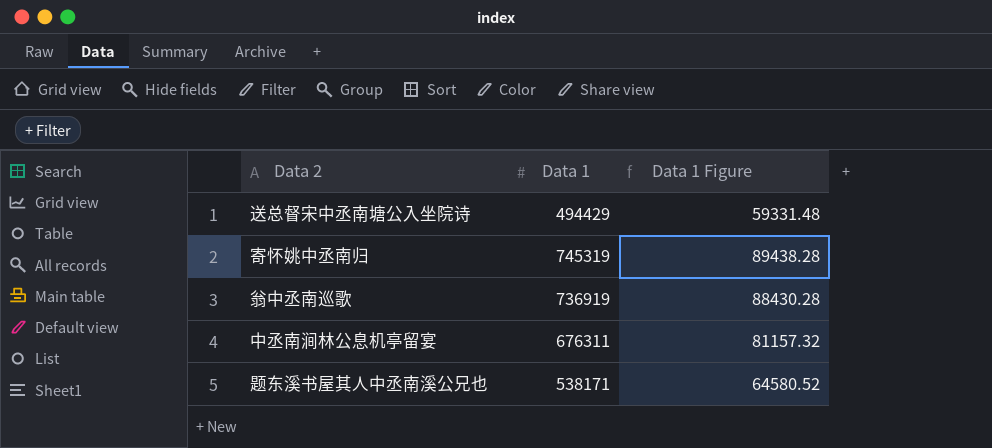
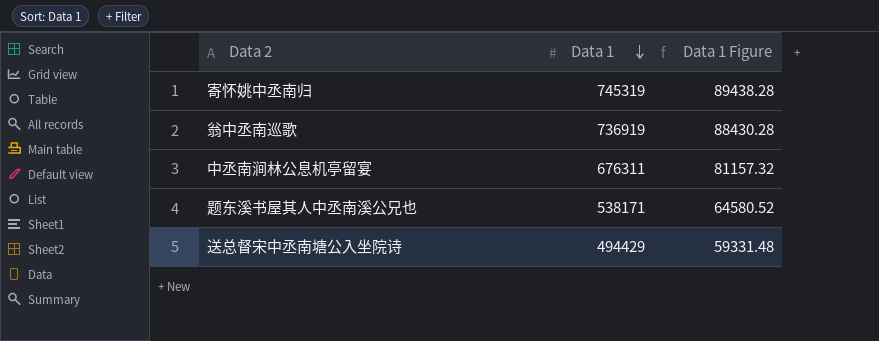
row order: none -> Data 1 descending

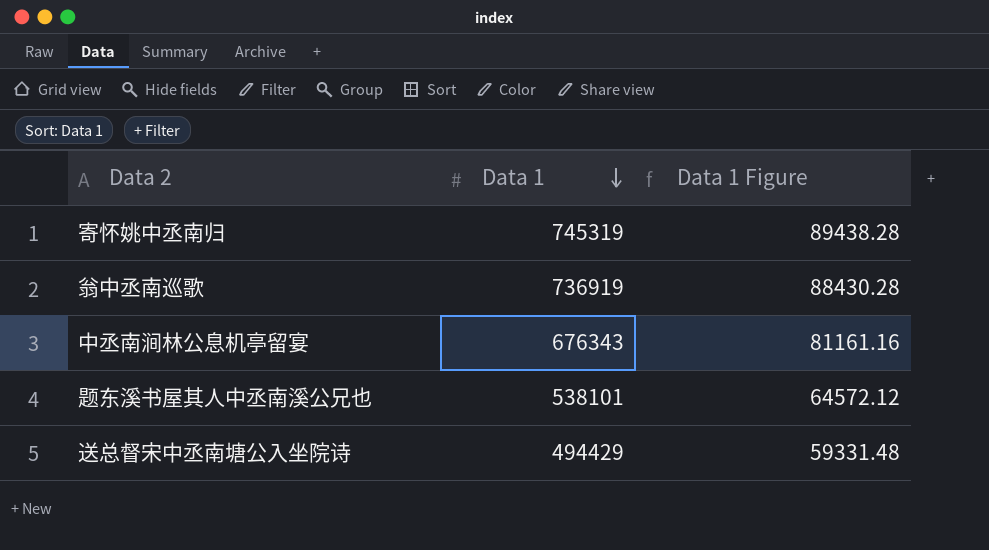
中丞南涧林公息机亭留宴 | Data 1: 676311 -> 676343
中丞南涧林公息机亭留宴 | Data 1 Figure: 81157.32 -> 81161.16
题东溪书屋其人中丞南溪公兄也 | Data 1: 538171 -> 538101
题东溪书屋其人中丞南溪公兄也 | Data 1 Figure: 64580.52 -> 64572.12

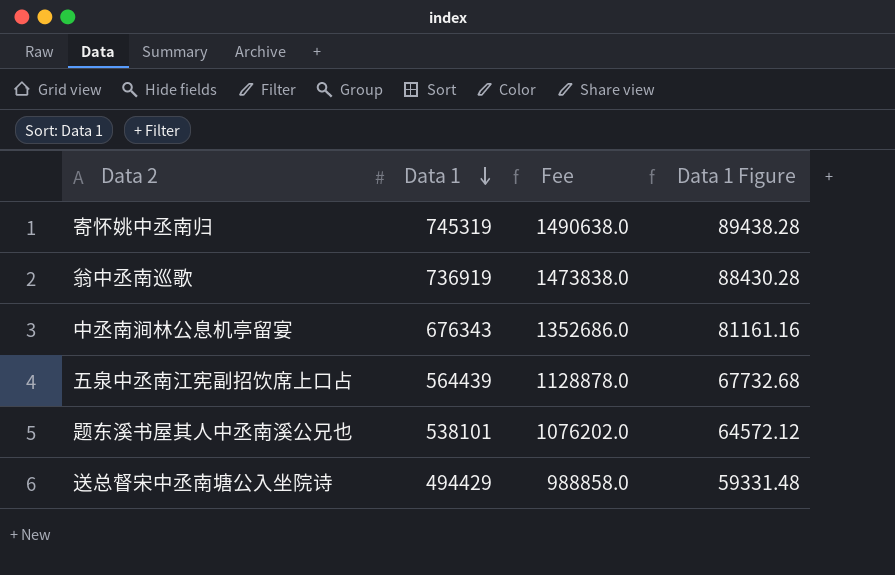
column Fee | formula: none -> [Data 1] * 2
row 五泉中丞南江宪副招饮席上口占: none -> 564439 | 1128878.0 | 67732.68

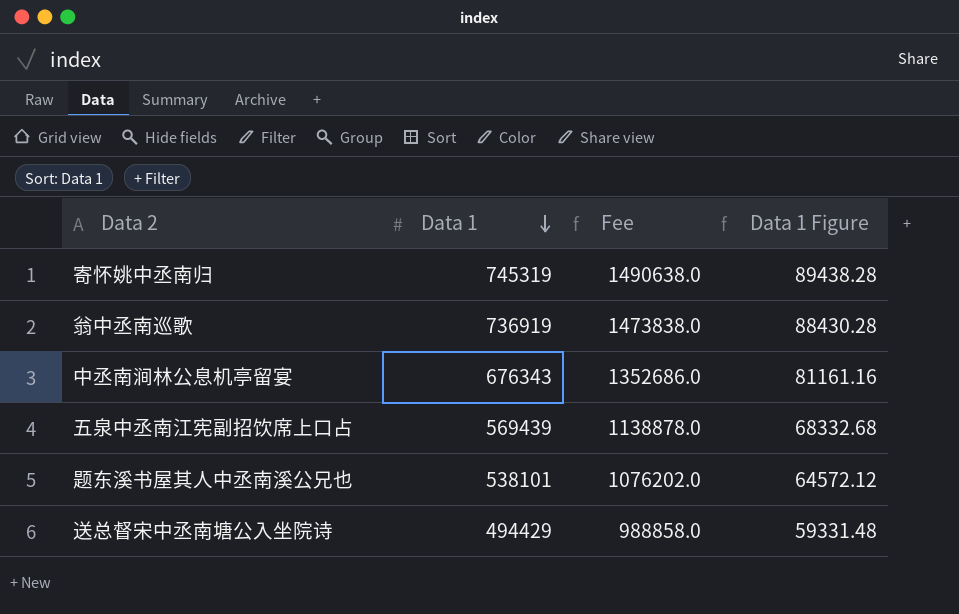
五泉中丞南江宪副招饮席上口占 | Data 1: 564439 -> 569439
五泉中丞南江宪副招饮席上口占 | Fee: 1128878.0 -> 1138878.0
五泉中丞南江宪副招饮席上口占 | Data 1 Figure: 67732.68 -> 68332.68

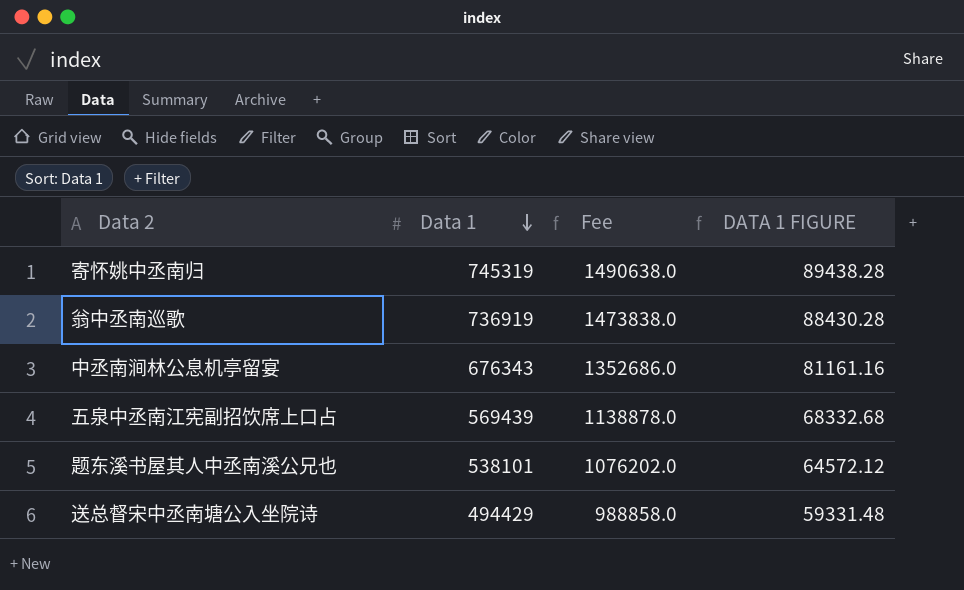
column name: Data 1 Figure -> DATA 1 FIGURE

